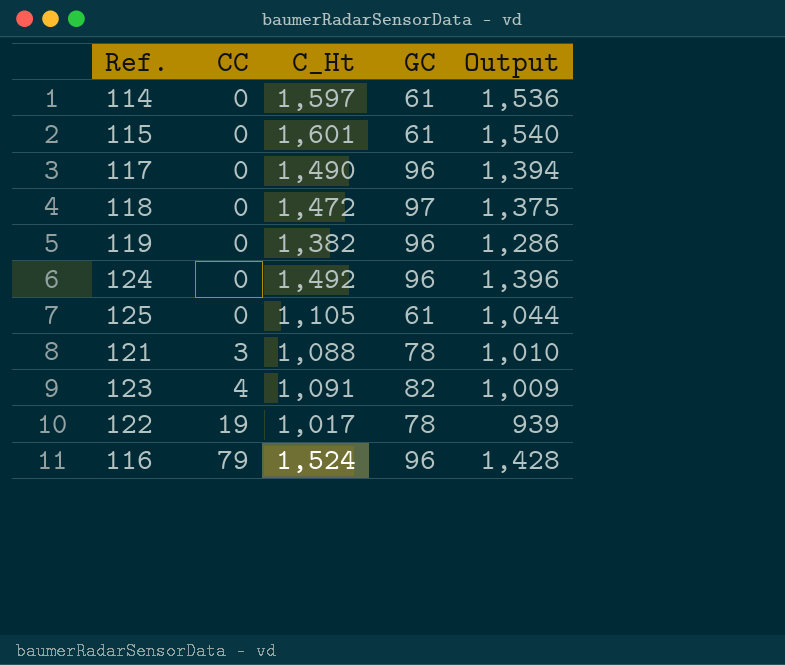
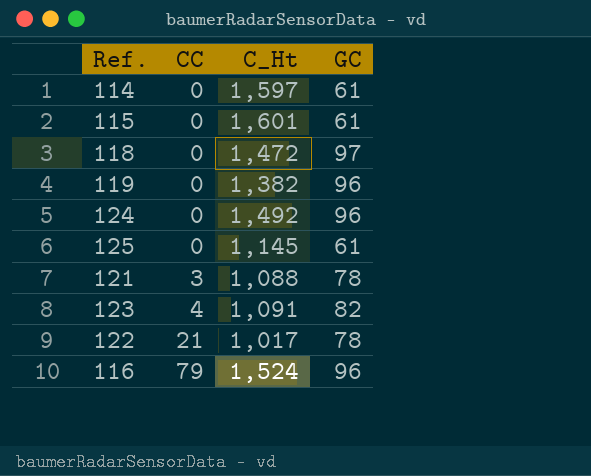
column Output | formula: [C_Ht] - [GC] -> none
row 117: 0 | 1,490 | 96 | 1,394 -> none
125 | C_Ht: 1,105 -> 1,145
122 | CC: 19 -> 21

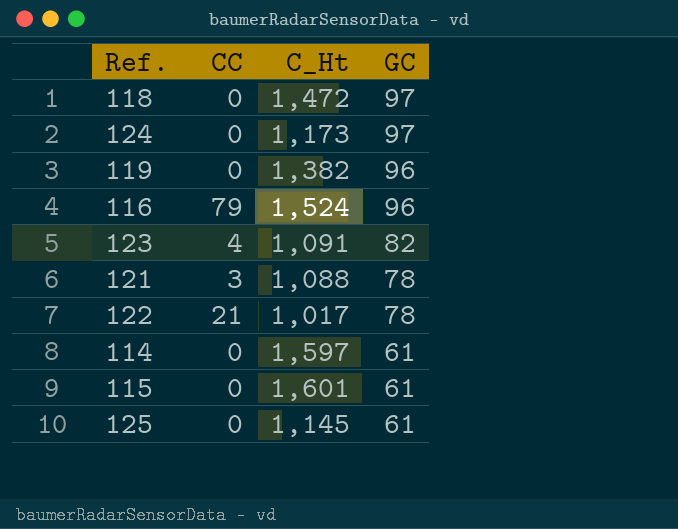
row order: CC ascending -> GC descending
124 | C_Ht: 1,492 -> 1,173
124 | GC: 96 -> 97

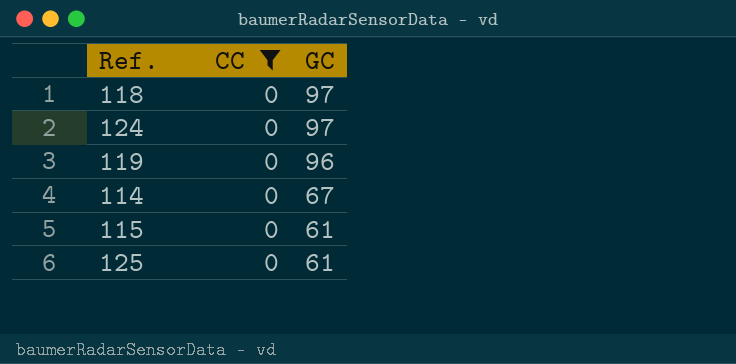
filter: none -> CC = 0
column C_Ht | position: 3 -> none
114 | GC: 61 -> 67

